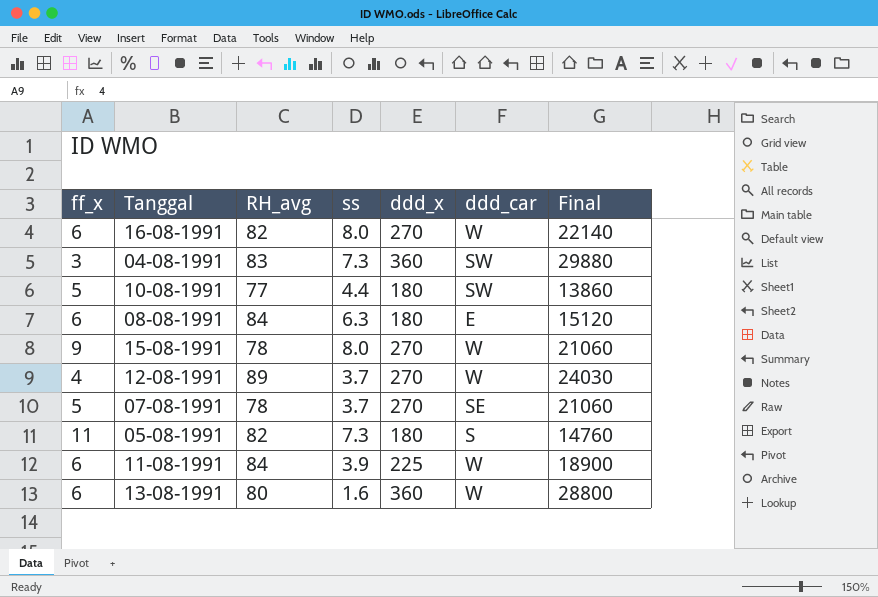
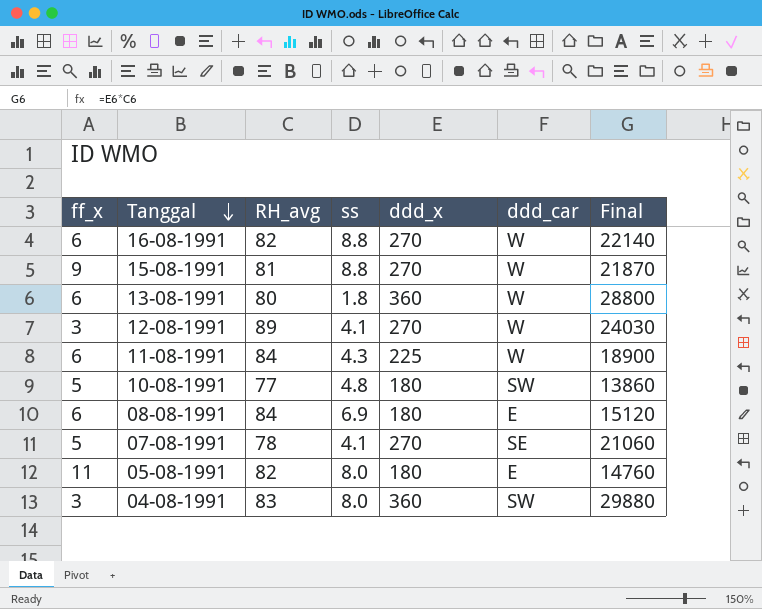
row order: none -> Tanggal descending
16-08-1991 | ss: 8.0 -> 8.8
15-08-1991 | RH_avg: 78 -> 81
15-08-1991 | ss: 8.0 -> 8.8
15-08-1991 | Final: 21060 -> 21870
13-08-1991 | ss: 1.6 -> 1.8
12-08-1991 | ff_x: 4 -> 3
12-08-1991 | ss: 3.7 -> 4.1
11-08-1991 | ss: 3.9 -> 4.3
10-08-1991 | ss: 4.4 -> 4.8
08-08-1991 | ss: 6.3 -> 6.9
07-08-1991 | ss: 3.7 -> 4.1
05-08-1991 | ss: 7.3 -> 8.0
05-08-1991 | ddd_car: S -> E
04-08-1991 | ss: 7.3 -> 8.0

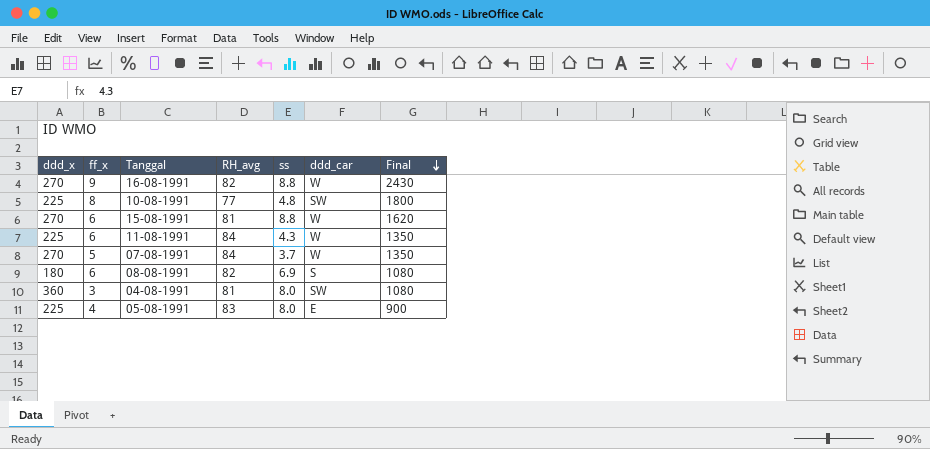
row order: Tanggal descending -> Final descending
column ddd_x | position: 5 -> 1
column Final | formula: [RH_avg] * [ddd_x] -> [ddd_x] * [ff_x]
row 13-08-1991: 6 | 80 | 1.8 | 360 | W | 28800 -> none
row 12-08-1991: 3 | 89 | 4.1 | 270 | W | 24030 -> none
16-08-1991 | ff_x: 6 -> 9
10-08-1991 | ddd_x: 180 -> 225
10-08-1991 | ff_x: 5 -> 8
15-08-1991 | ff_x: 9 -> 6
07-08-1991 | RH_avg: 78 -> 84
07-08-1991 | ss: 4.1 -> 3.7
07-08-1991 | ddd_car: SE -> W
08-08-1991 | RH_avg: 84 -> 82
08-08-1991 | ddd_car: E -> S
04-08-1991 | RH_avg: 83 -> 81
05-08-1991 | ddd_x: 180 -> 225
05-08-1991 | ff_x: 11 -> 4
05-08-1991 | RH_avg: 82 -> 83

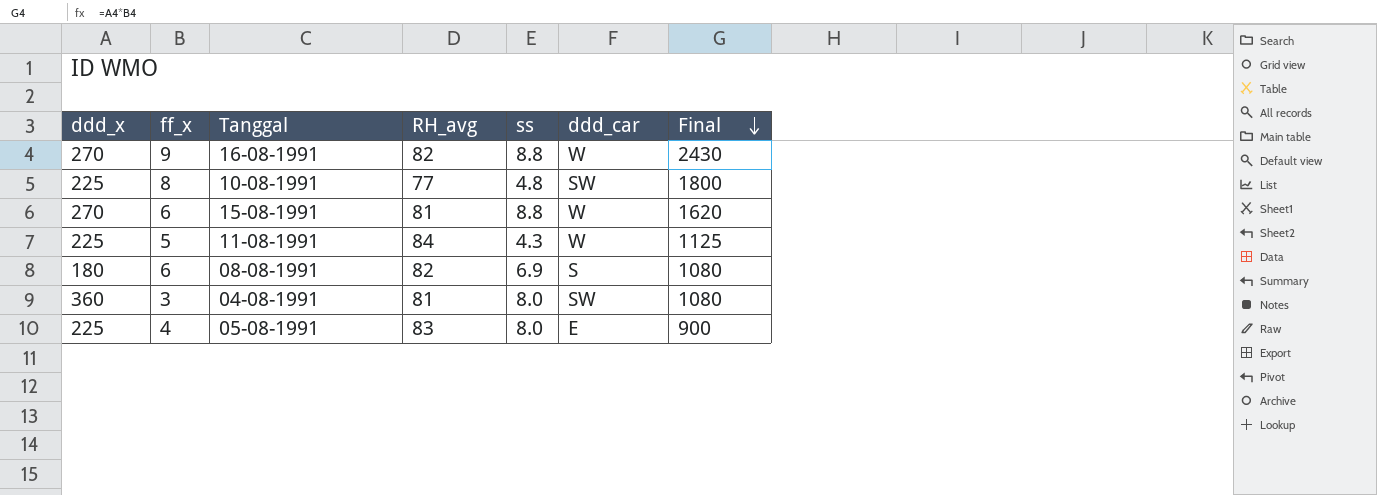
row 07-08-1991: 270 | 5 | 84 | 3.7 | W | 1350 -> none
11-08-1991 | ff_x: 6 -> 5
11-08-1991 | Final: 1350 -> 1125

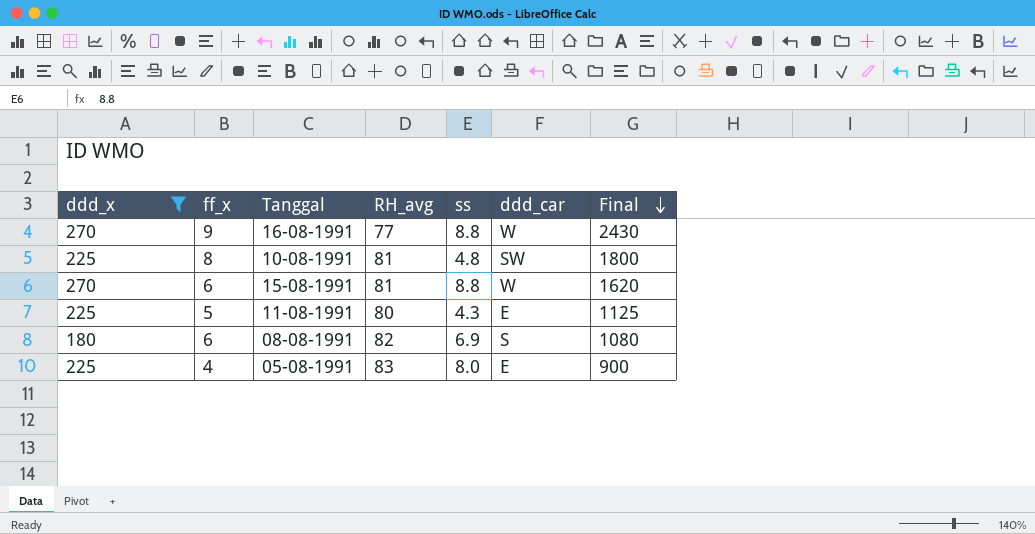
filter: none -> ddd_x != 360
16-08-1991 | RH_avg: 82 -> 77
10-08-1991 | RH_avg: 77 -> 81
11-08-1991 | RH_avg: 84 -> 80
11-08-1991 | ddd_car: W -> E

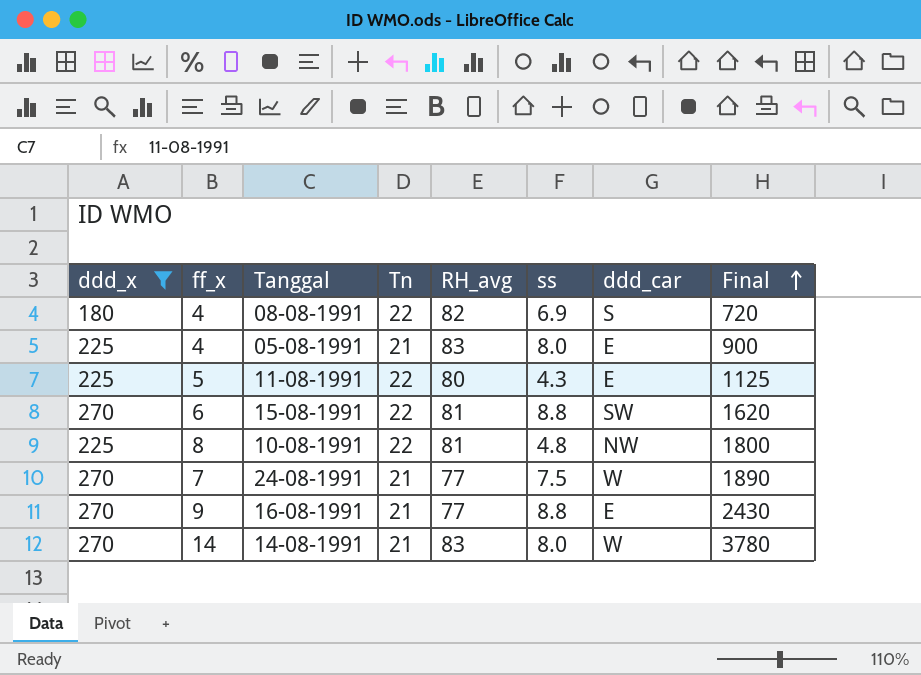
row order: Final descending -> Final ascending
column Tn | position: none -> 4
08-08-1991 | ff_x: 6 -> 4
08-08-1991 | Final: 1080 -> 720
15-08-1991 | ddd_car: W -> SW
10-08-1991 | ddd_car: SW -> NW
row 24-08-1991: none -> 270 | 7 | 21 | 77 | 7.5 | W | 1890
16-08-1991 | ddd_car: W -> E
row 14-08-1991: none -> 270 | 14 | 21 | 83 | 8.0 | W | 3780

